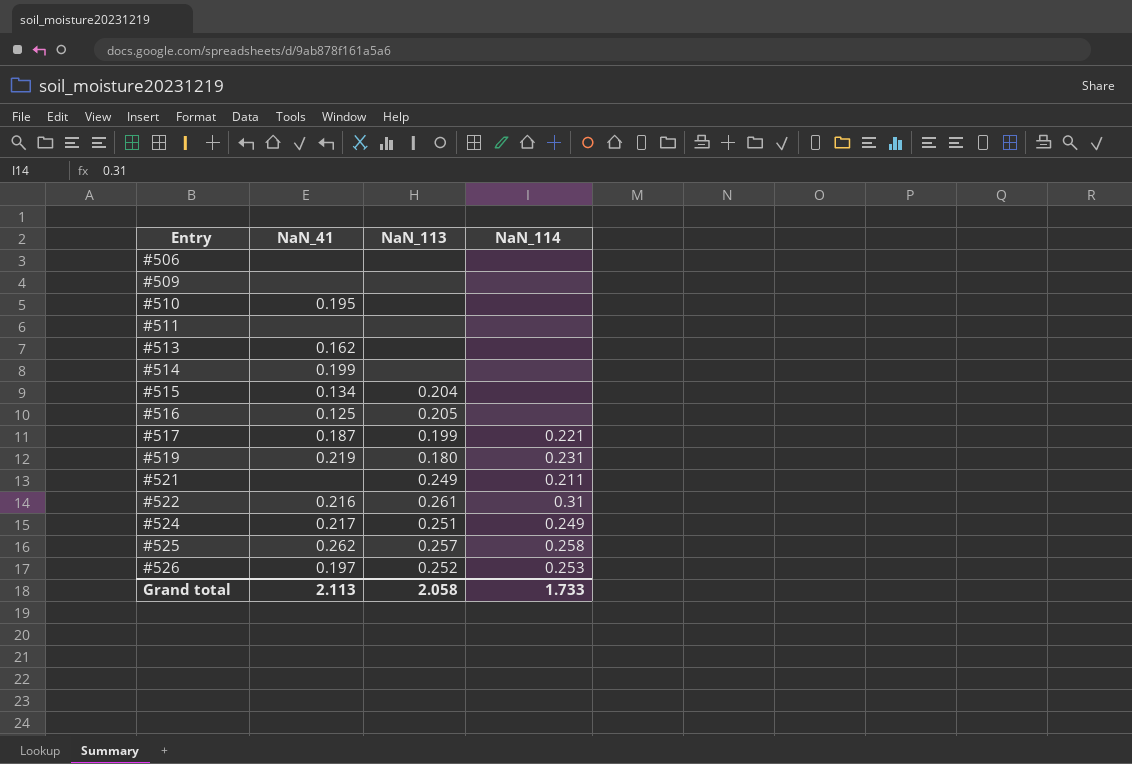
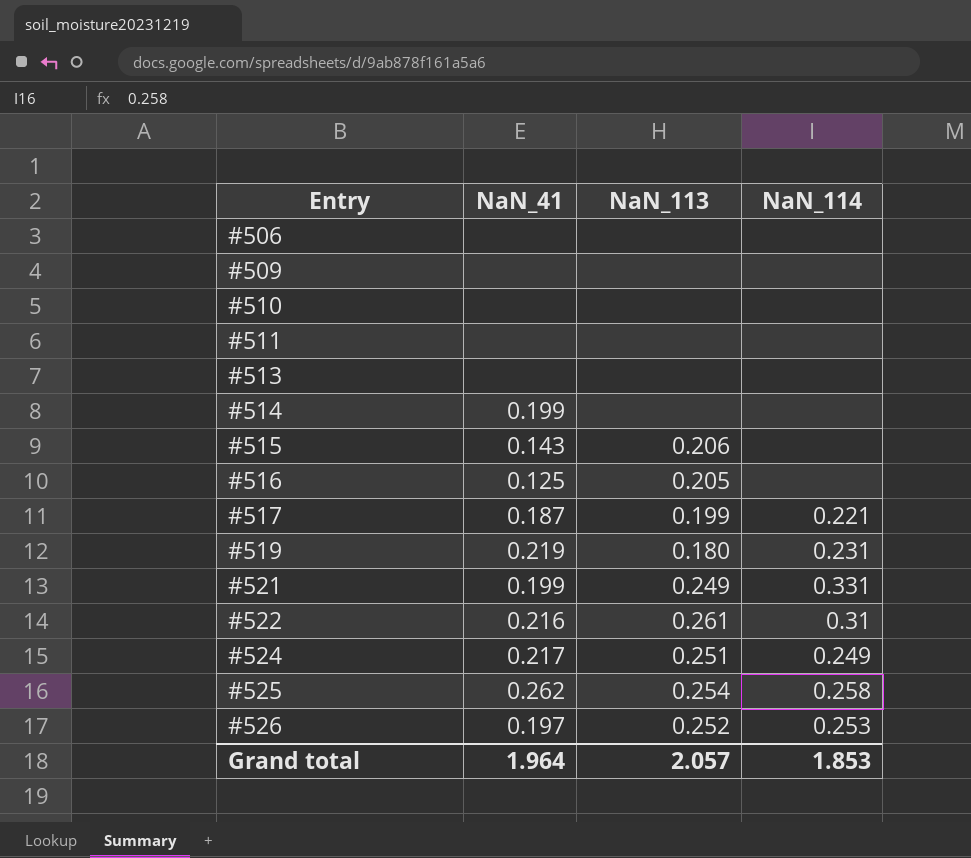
#510 | NaN_41: 0.195 -> none
#513 | NaN_41: 0.162 -> none
#515 | NaN_41: 0.134 -> 0.143
#515 | NaN_113: 0.204 -> 0.206
#521 | NaN_41: none -> 0.199
#521 | NaN_114: 0.211 -> 0.331
#525 | NaN_113: 0.257 -> 0.254
Grand total | NaN_41: 2.113 -> 1.964
Grand total | NaN_113: 2.058 -> 2.057
Grand total | NaN_114: 1.733 -> 1.853

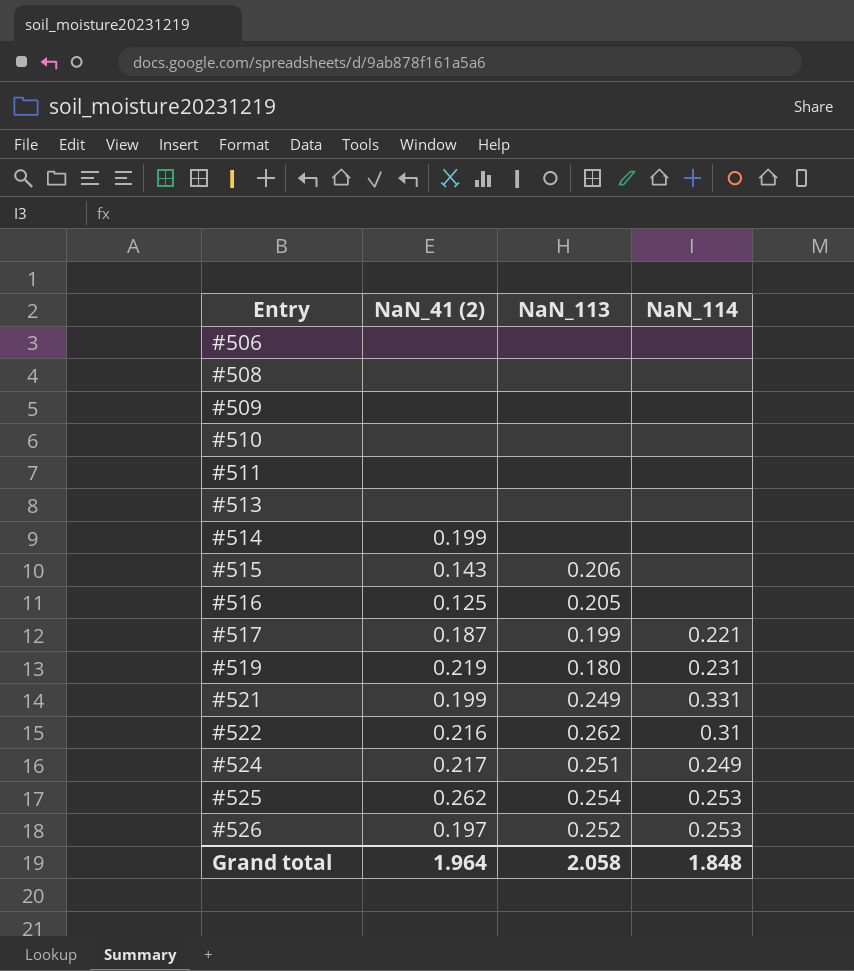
column name: NaN_41 -> NaN_41 (2)
row #508: none -> none | none | none
#522 | NaN_113: 0.261 -> 0.262
#525 | NaN_114: 0.258 -> 0.253
Grand total | NaN_113: 2.057 -> 2.058
Grand total | NaN_114: 1.853 -> 1.848

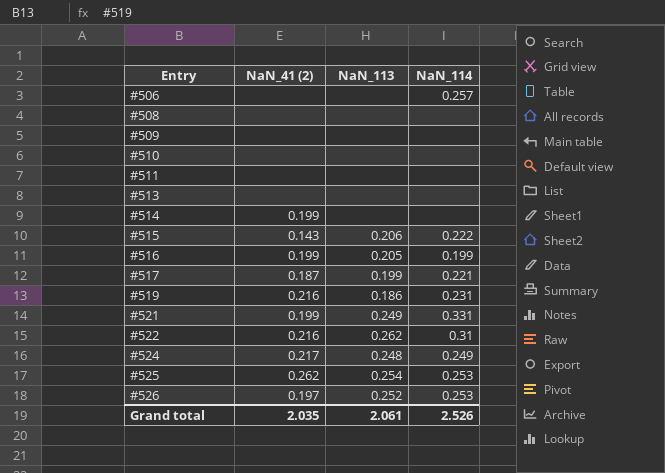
#506 | NaN_114: none -> 0.257
#515 | NaN_114: none -> 0.222
#516 | NaN_41 (2): 0.125 -> 0.199
#516 | NaN_114: none -> 0.199
#519 | NaN_41 (2): 0.219 -> 0.216
#519 | NaN_113: 0.180 -> 0.186
#524 | NaN_113: 0.251 -> 0.248
Grand total | NaN_41 (2): 1.964 -> 2.035
Grand total | NaN_113: 2.058 -> 2.061
Grand total | NaN_114: 1.848 -> 2.526

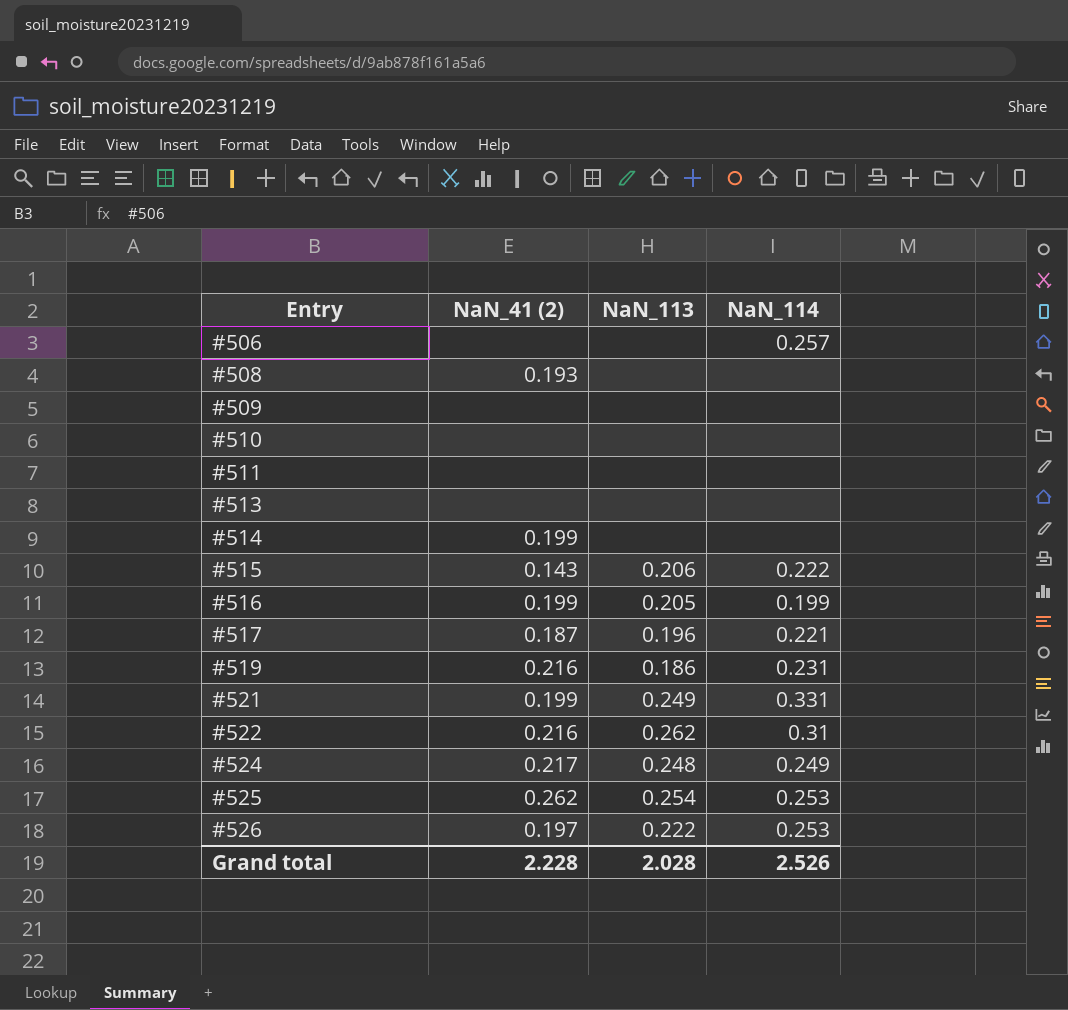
#508 | NaN_41 (2): none -> 0.193
#517 | NaN_113: 0.199 -> 0.196
#526 | NaN_113: 0.252 -> 0.222
Grand total | NaN_41 (2): 2.035 -> 2.228
Grand total | NaN_113: 2.061 -> 2.028

